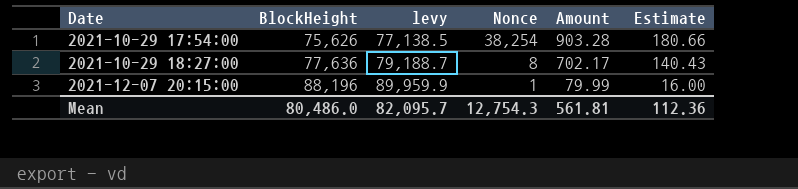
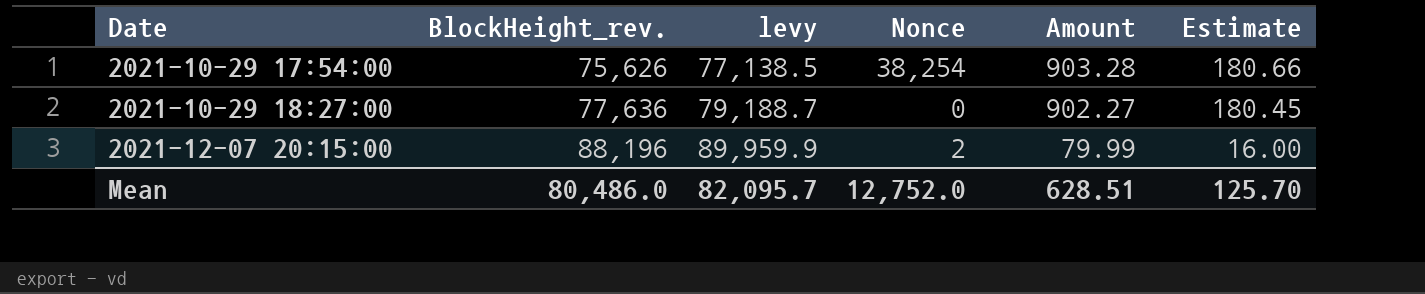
column name: BlockHeight -> BlockHeight_rev.
2021-10-29 18:27:00 | Nonce: 8 -> 0
2021-10-29 18:27:00 | Amount: 702.17 -> 902.27
2021-10-29 18:27:00 | Estimate: 140.43 -> 180.45
2021-12-07 20:15:00 | Nonce: 1 -> 2
Mean | Nonce: 12,754.3 -> 12,752.0
Mean | Amount: 561.81 -> 628.51
Mean | Estimate: 112.36 -> 125.70

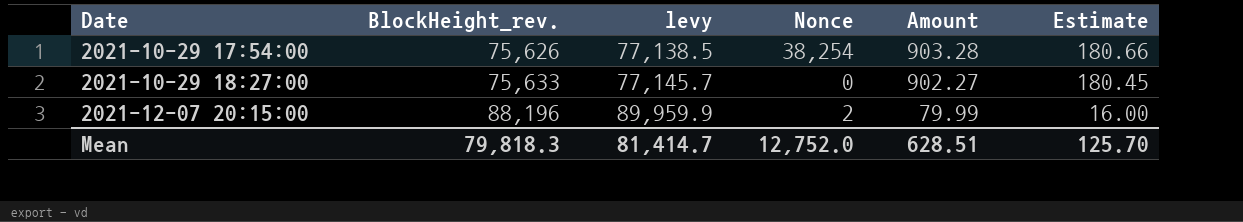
2021-10-29 18:27:00 | BlockHeight_rev.: 77,636 -> 75,633
2021-10-29 18:27:00 | levy: 79,188.7 -> 77,145.7
Mean | BlockHeight_rev.: 80,486.0 -> 79,818.3
Mean | levy: 82,095.7 -> 81,414.7

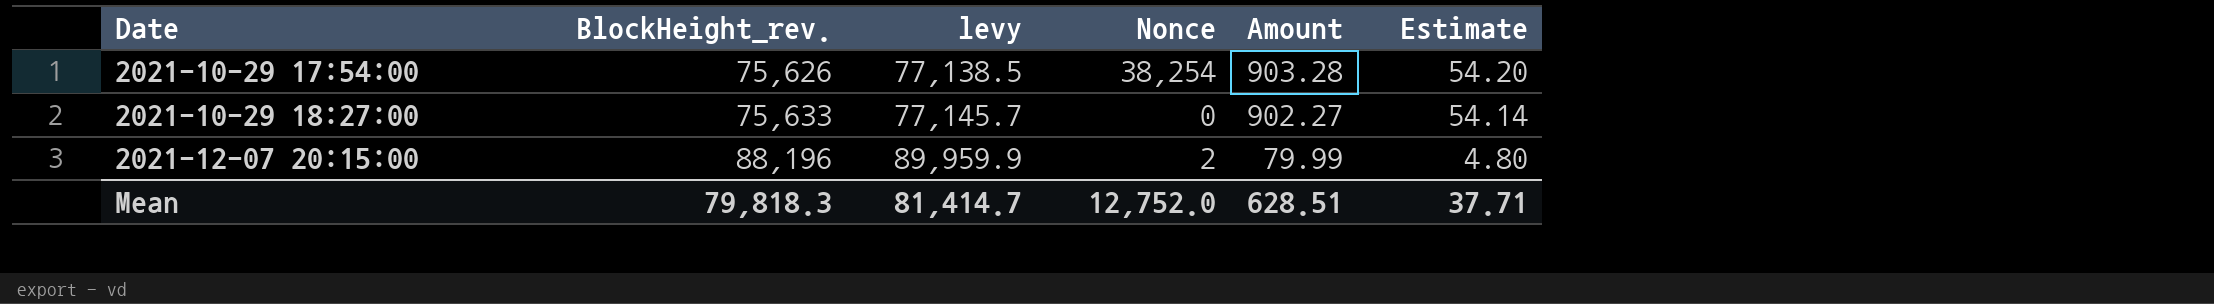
column Estimate | formula: [Amount] * 0.2 -> [Amount] * 0.06
Mean | Estimate: 125.70 -> 37.71

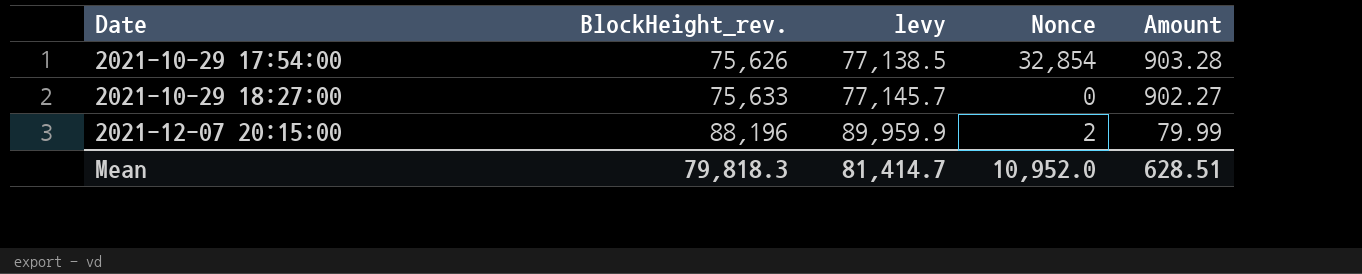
column Estimate | formula: [Amount] * 0.06 -> none
2021-10-29 17:54:00 | Nonce: 38,254 -> 32,854
Mean | Nonce: 12,752.0 -> 10,952.0

